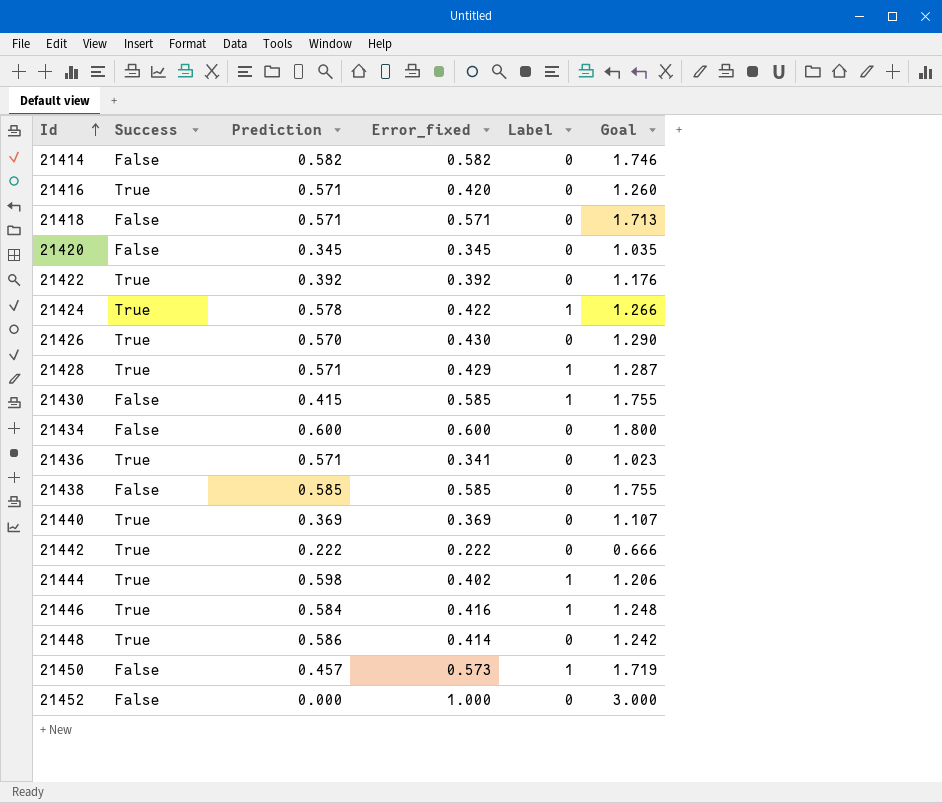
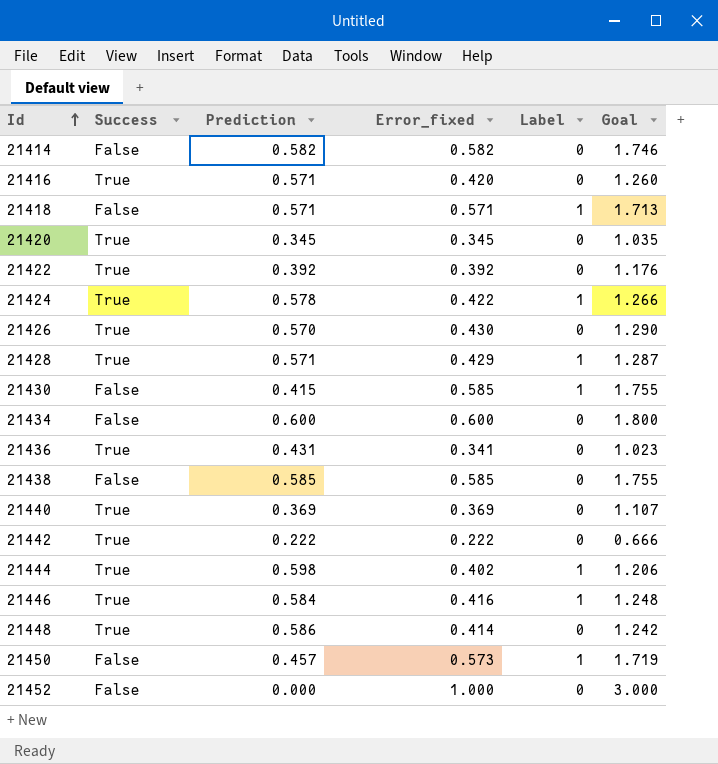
21418 | Label: 0 -> 1
21420 | Success: False -> True
21436 | Prediction: 0.571 -> 0.431

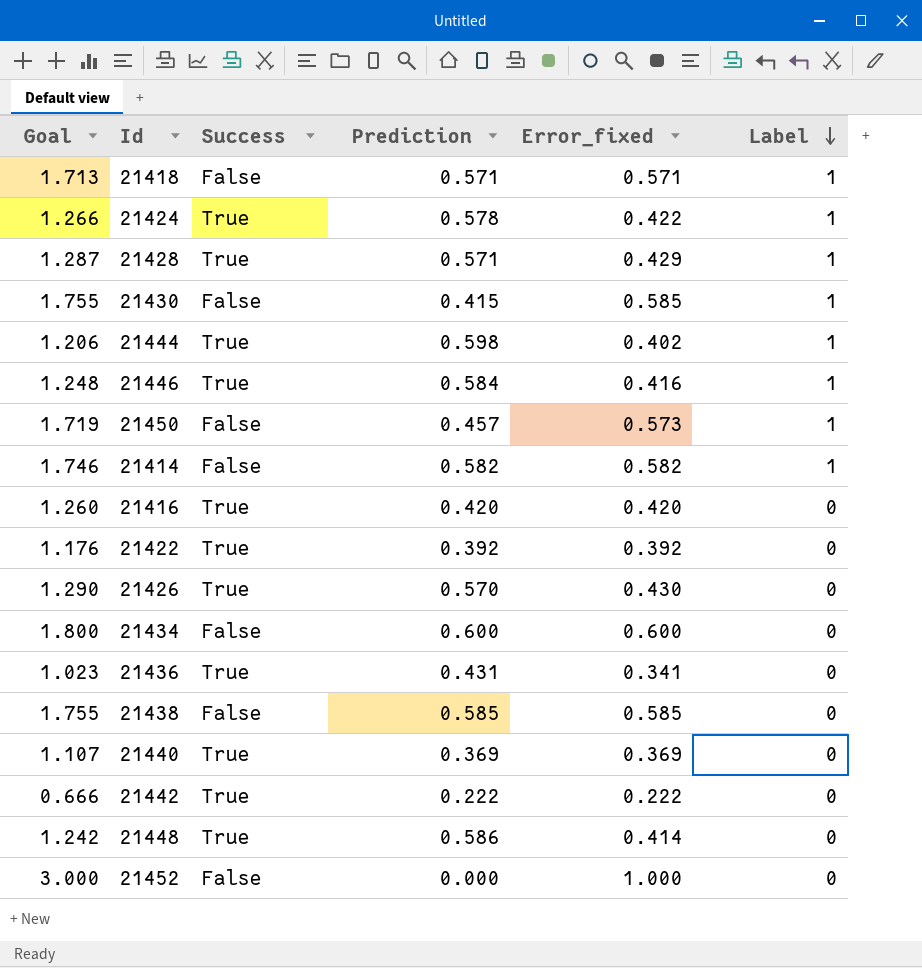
row order: Id ascending -> Label descending
column Goal | position: 6 -> 1
row 21420: True | 0.345 | 0.345 | 0 | 1.035 -> none
21414 | Label: 0 -> 1
21416 | Prediction: 0.571 -> 0.420

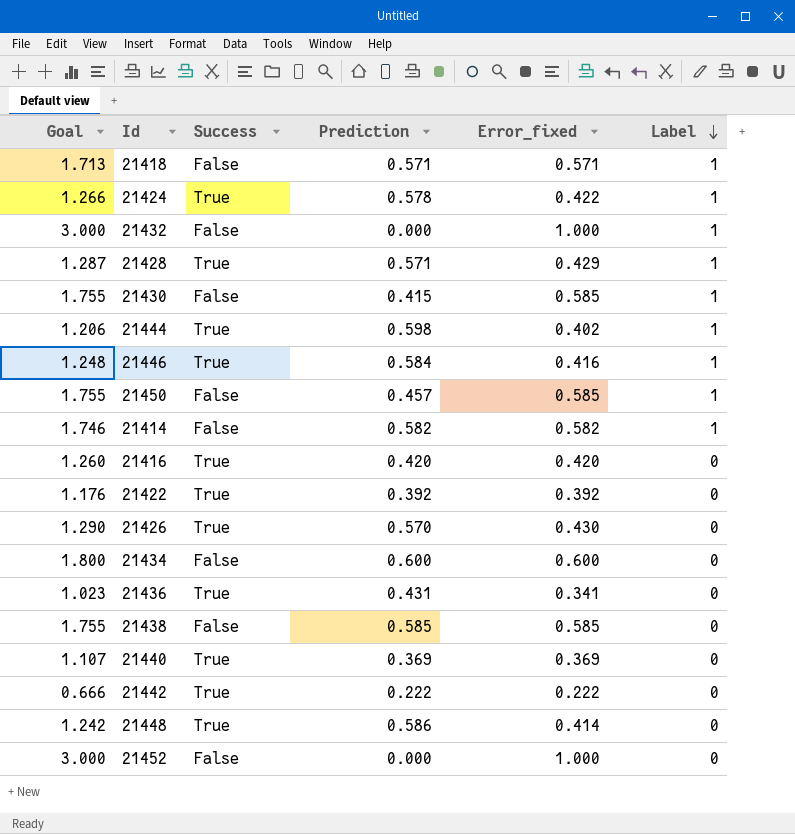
row 21432: none -> 3.000 | False | 0.000 | 1.000 | 1
21450 | Goal: 1.719 -> 1.755
21450 | Error_fixed: 0.573 -> 0.585

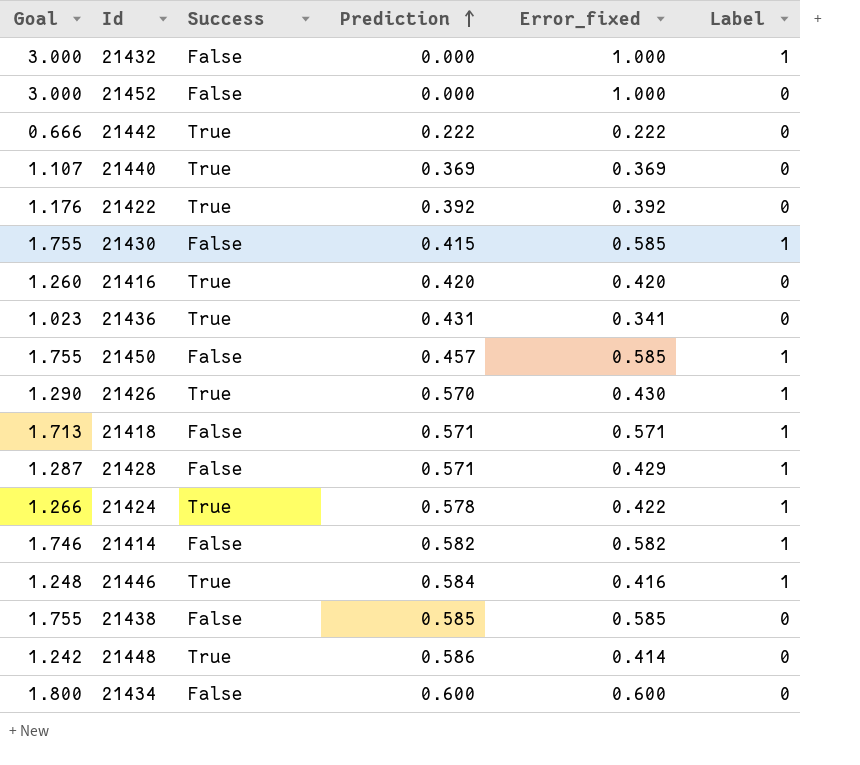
row order: Label descending -> Prediction ascending
row 21444: 1.206 | True | 0.598 | 0.402 | 1 -> none
21426 | Label: 0 -> 1
21428 | Success: True -> False

